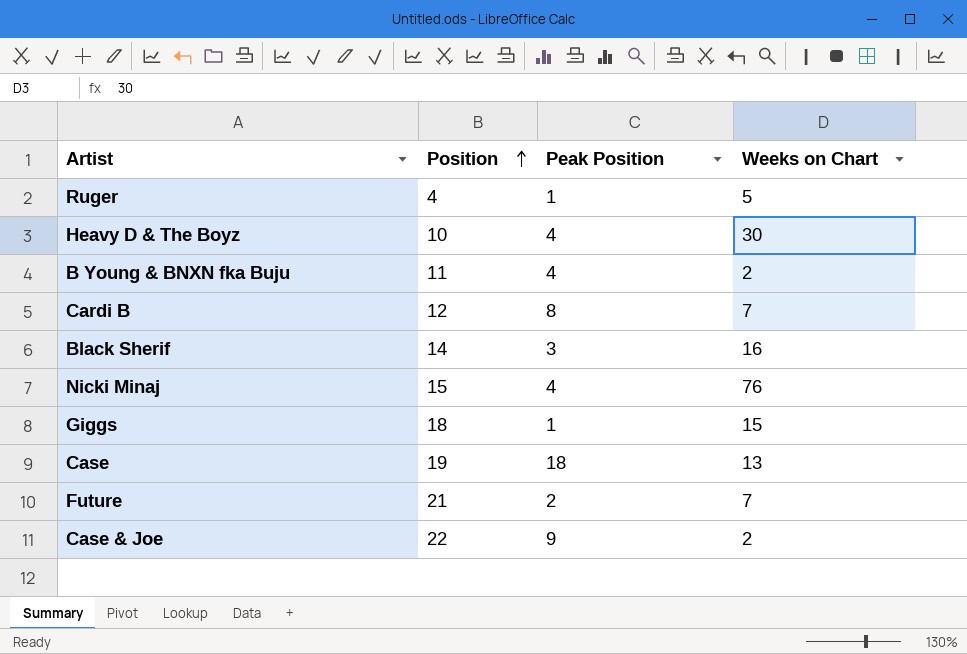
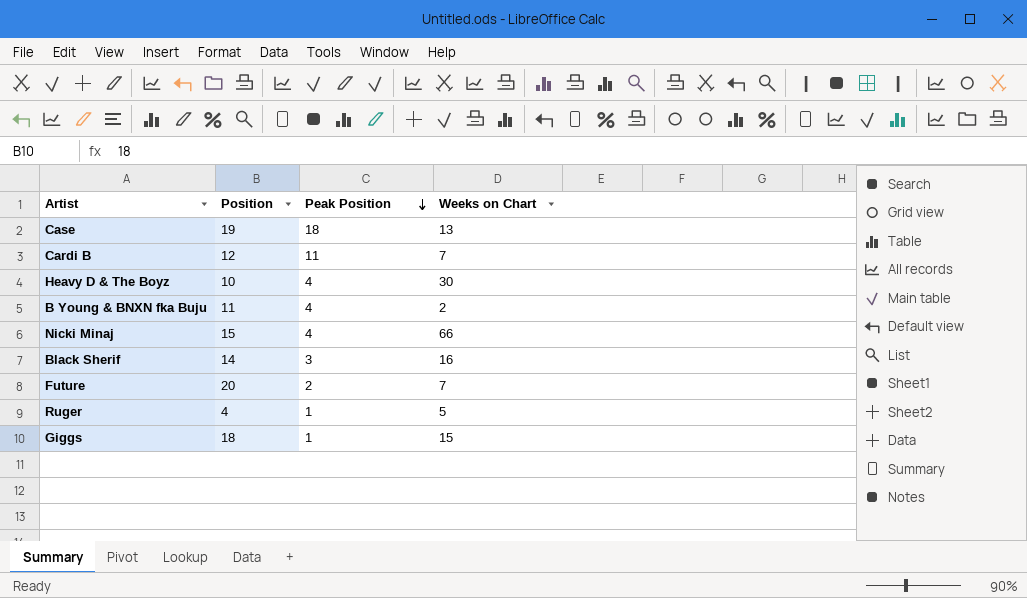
row order: Position ascending -> Peak Position descending
row Case & Joe: 22 | 9 | 2 -> none
Cardi B | Peak Position: 8 -> 11
Nicki Minaj | Weeks on Chart: 76 -> 66
Future | Position: 21 -> 20

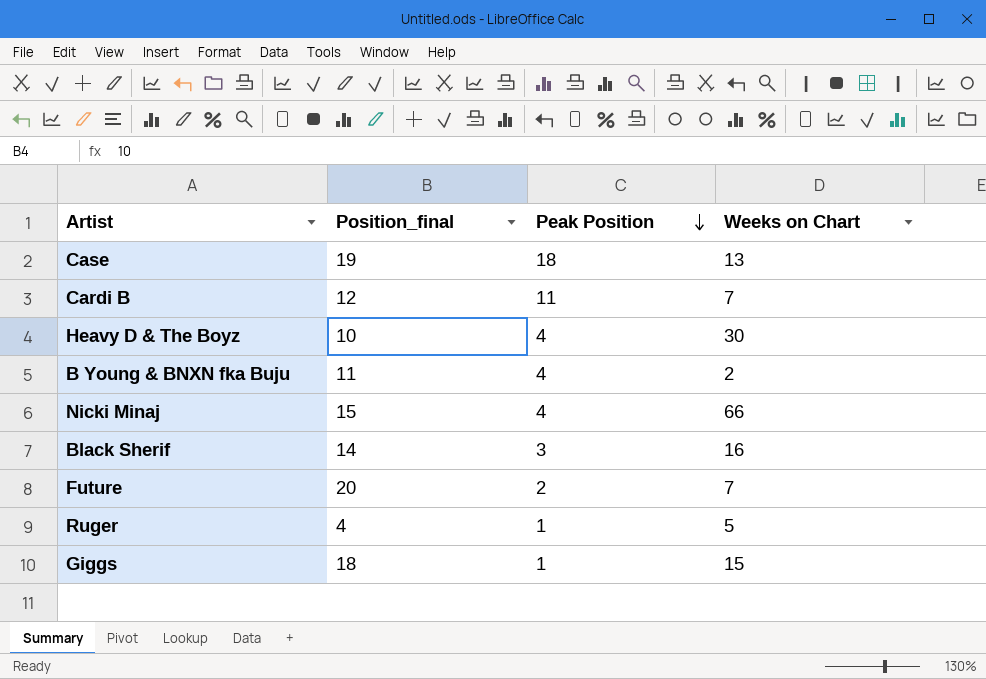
column name: Position -> Position_final

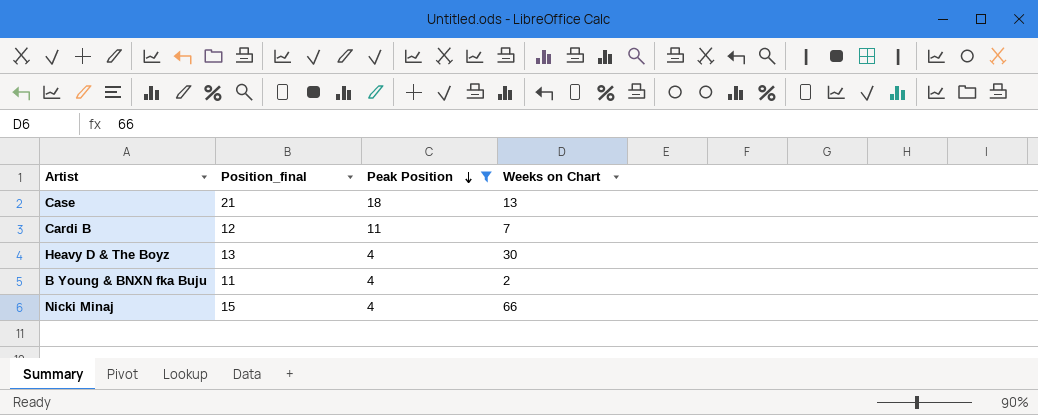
filter: none -> Peak Position >= 4
Case | Position_final: 19 -> 21
Heavy D & The Boyz | Position_final: 10 -> 13

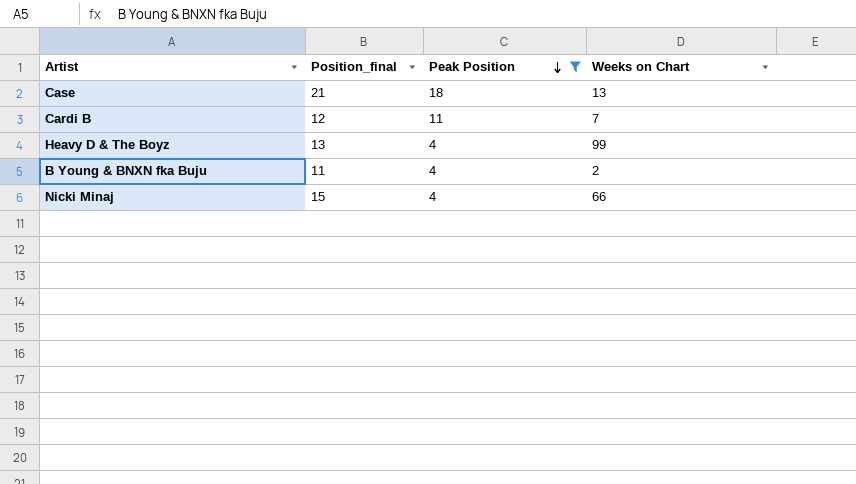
Heavy D & The Boyz | Weeks on Chart: 30 -> 99

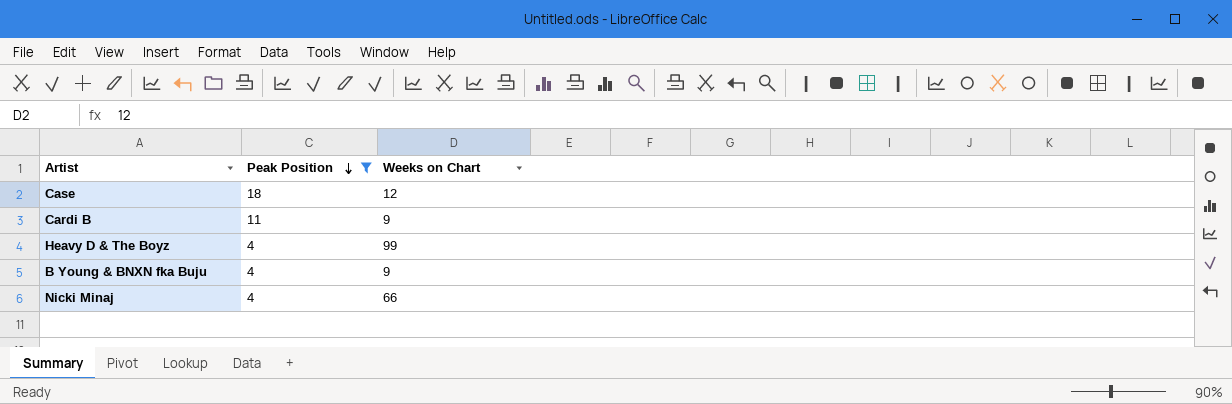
column Position_final | position: 2 -> none
Case | Weeks on Chart: 13 -> 12
Cardi B | Weeks on Chart: 7 -> 9
B Young & BNXN fka Buju | Weeks on Chart: 2 -> 9

